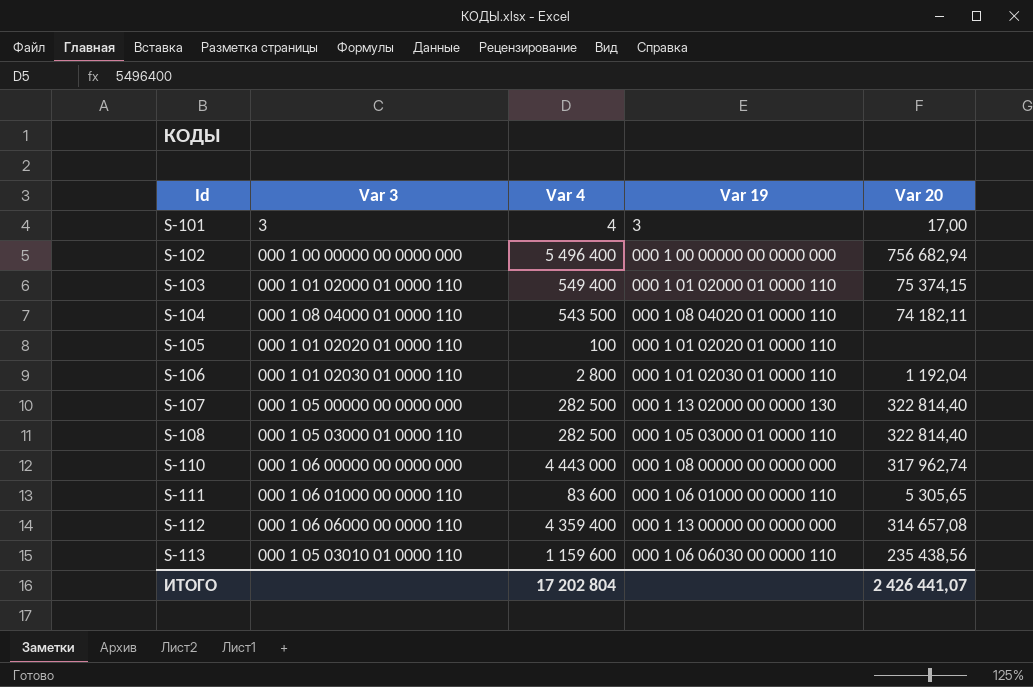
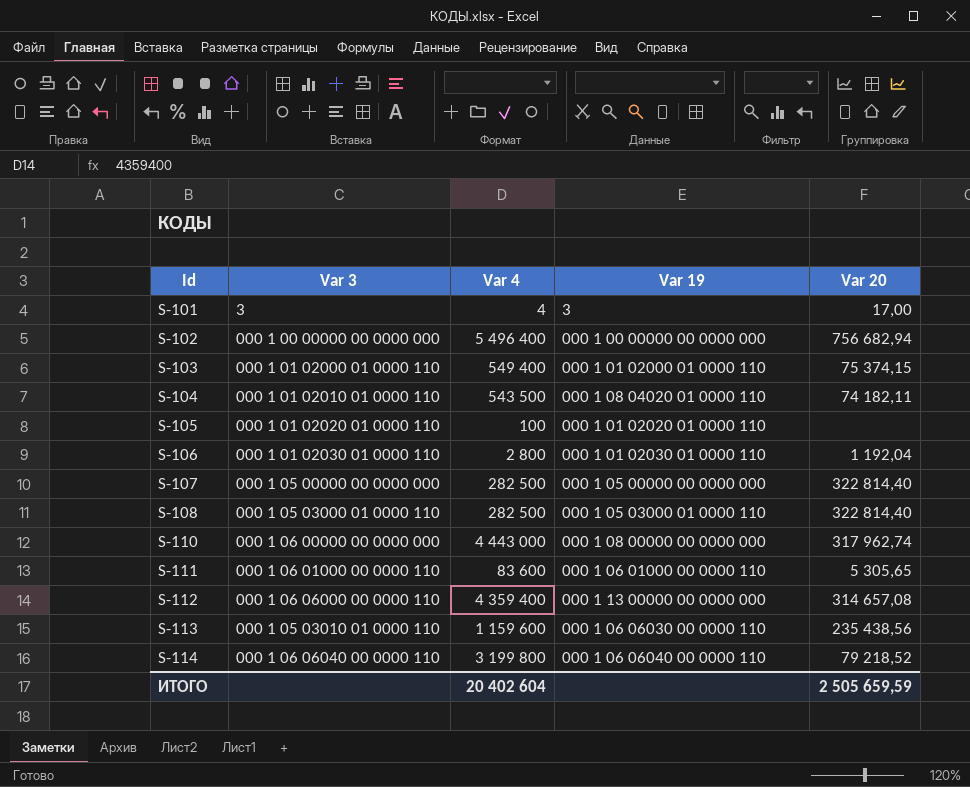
S-104 | Var 3: 000 1 08 04000 01 0000 110 -> 000 1 01 02010 01 0000 110
S-107 | Var 19: 000 1 13 02000 00 0000 130 -> 000 1 05 00000 00 0000 000
row S-114: none -> 000 1 06 06040 00 0000 110 | 3 199 800 | 000 1 06 06040 00 0000 110 | 79 218,52
ИТОГО | Var 4: 17 202 804 -> 20 402 604
ИТОГО | Var 20: 2 426 441,07 -> 2 505 659,59

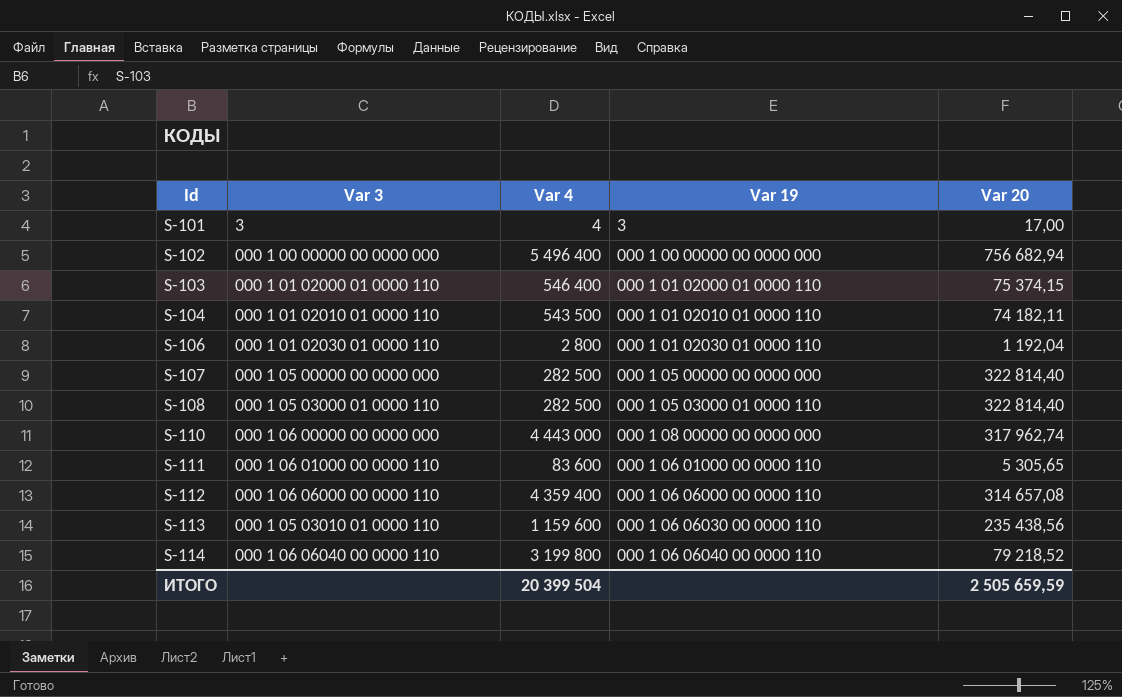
row S-105: 000 1 01 02020 01 0000 110 | 100 | 000 1 01 02020 01 0000 110 | none -> none
S-103 | Var 4: 549 400 -> 546 400
S-104 | Var 19: 000 1 08 04020 01 0000 110 -> 000 1 01 02010 01 0000 110
S-112 | Var 19: 000 1 13 00000 00 0000 000 -> 000 1 06 06000 00 0000 110
ИТОГО | Var 4: 20 402 604 -> 20 399 504

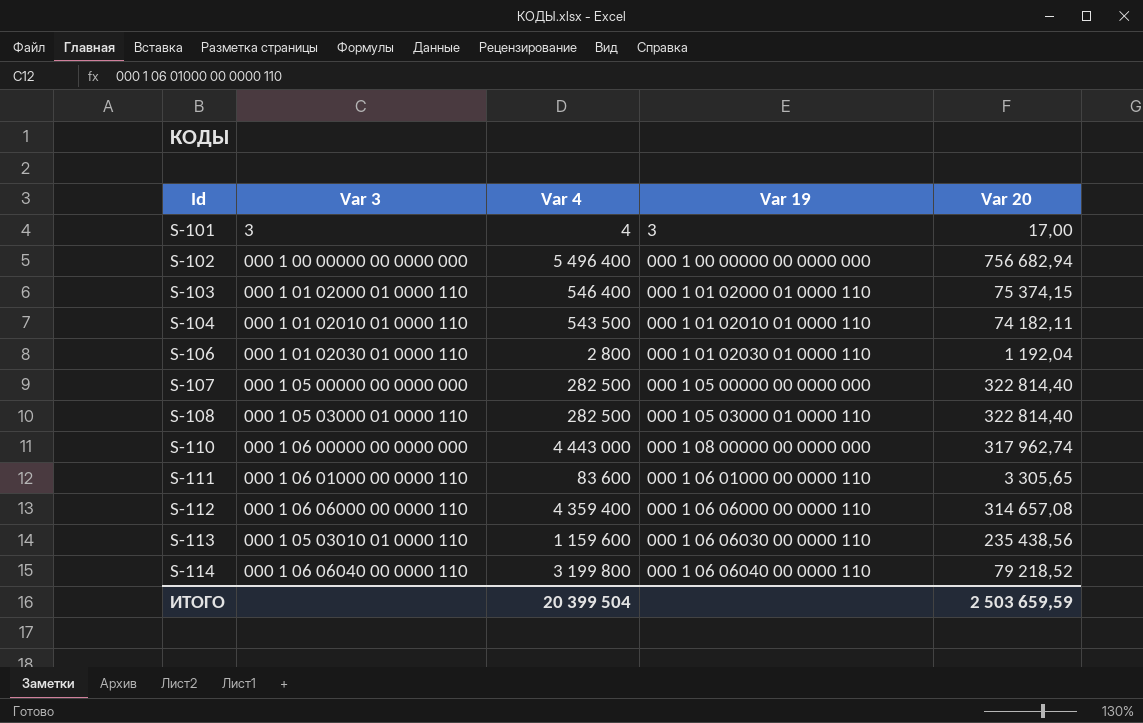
S-111 | Var 20: 5 305,65 -> 3 305,65
ИТОГО | Var 20: 2 505 659,59 -> 2 503 659,59

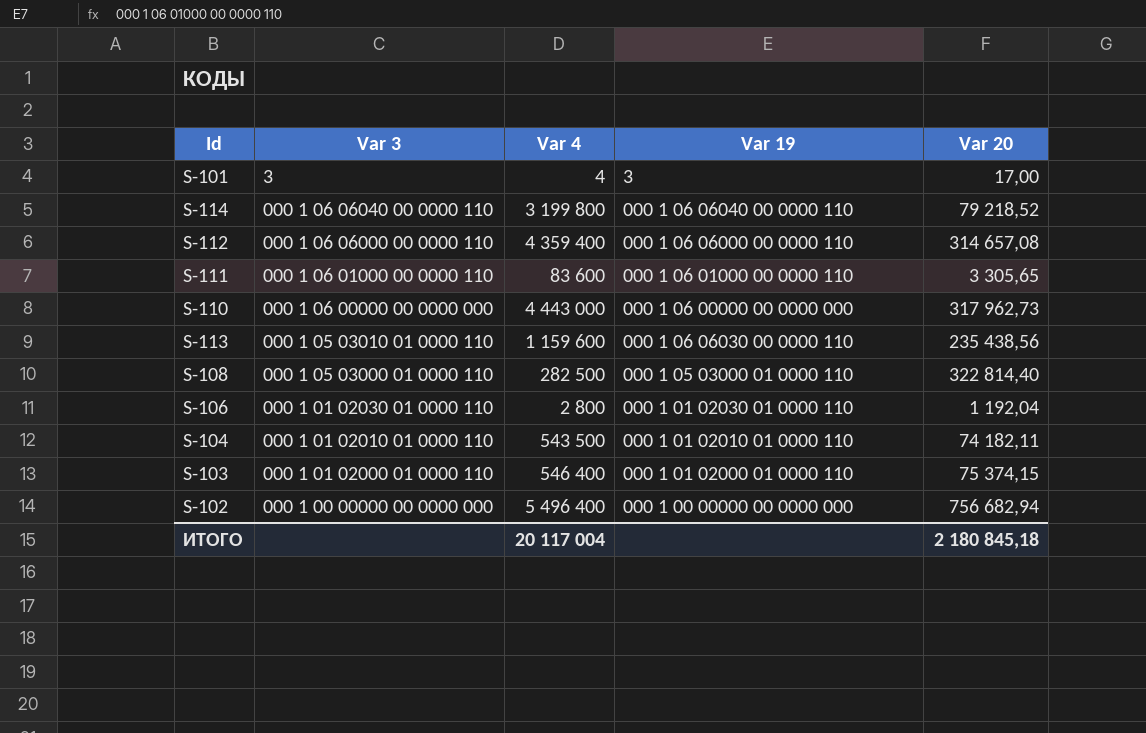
row order: Id ascending -> Var 3 descending
row S-107: 000 1 05 00000 00 0000 000 | 282 500 | 000 1 05 00000 00 0000 000 | 322 814,40 -> none
S-110 | Var 19: 000 1 08 00000 00 0000 000 -> 000 1 06 00000 00 0000 000
S-110 | Var 20: 317 962,74 -> 317 962,73
ИТОГО | Var 4: 20 399 504 -> 20 117 004
ИТОГО | Var 20: 2 503 659,59 -> 2 180 845,18

